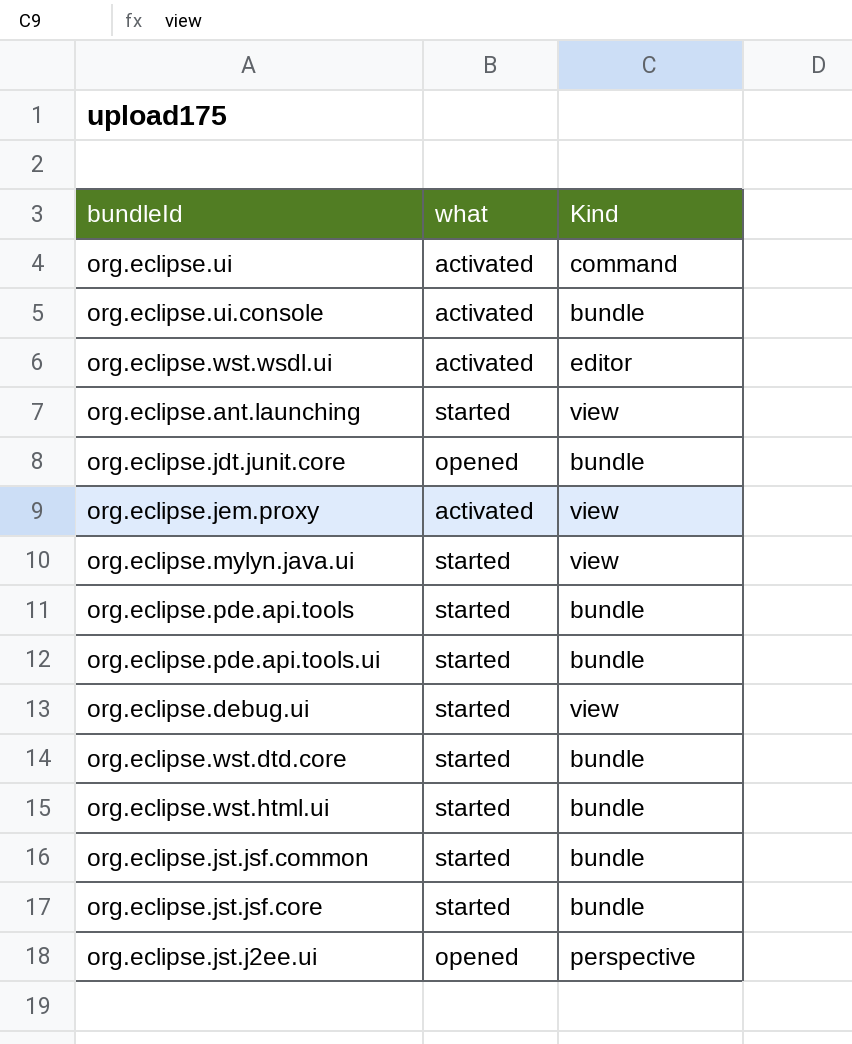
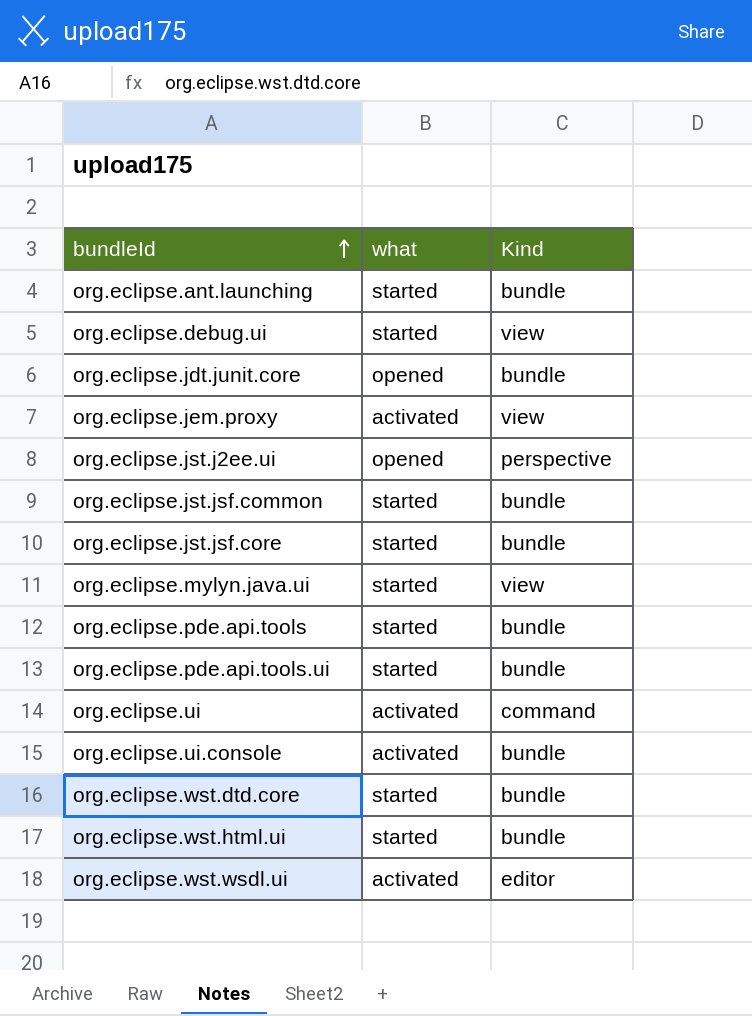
row order: none -> bundleId ascending
org.eclipse.ant.launching | Kind: view -> bundle

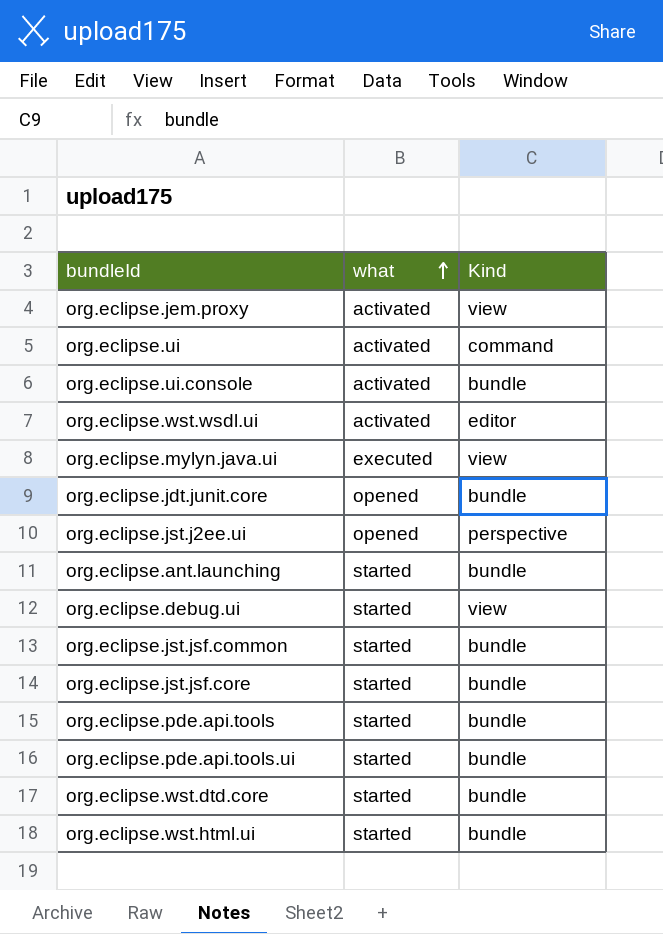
row order: bundleId ascending -> what ascending
org.eclipse.mylyn.java.ui | what: started -> executed

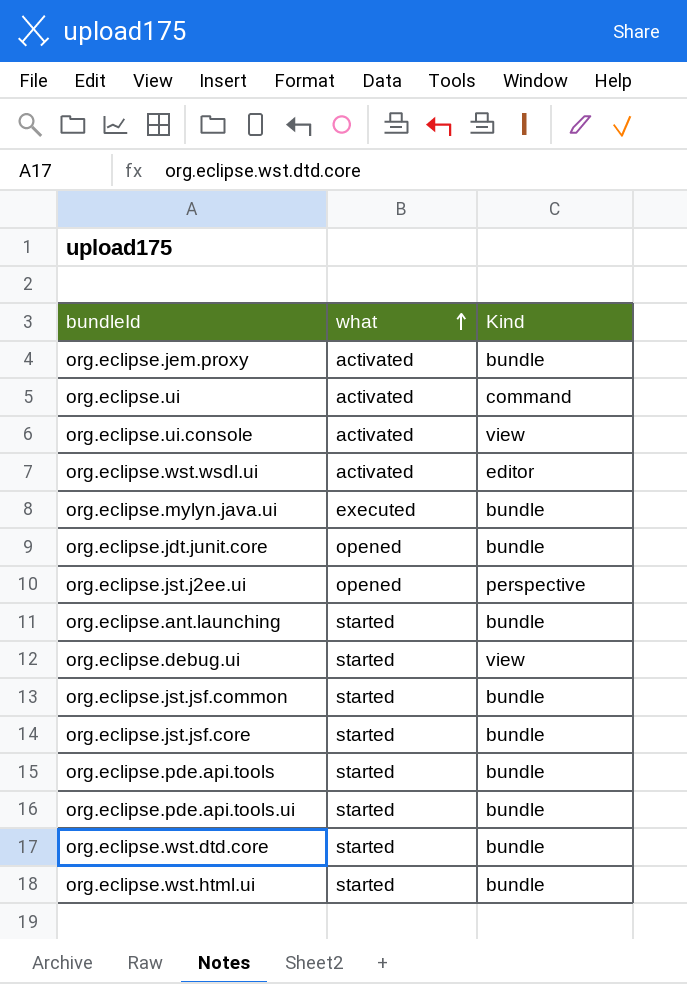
org.eclipse.jem.proxy | Kind: view -> bundle
org.eclipse.ui.console | Kind: bundle -> view
org.eclipse.mylyn.java.ui | Kind: view -> bundle

